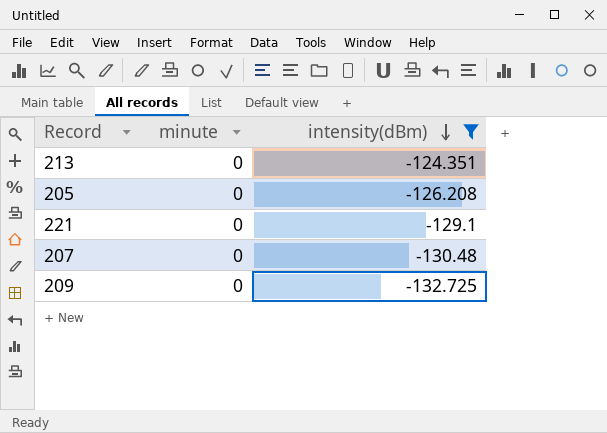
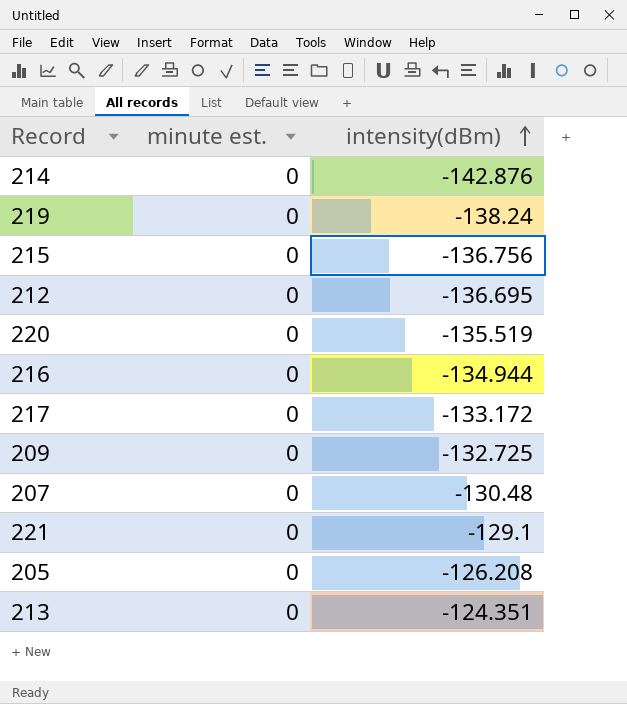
filter: intensity(dBm) >= -132.725 -> none
row order: intensity(dBm) descending -> intensity(dBm) ascending
column name: minute -> minute est.

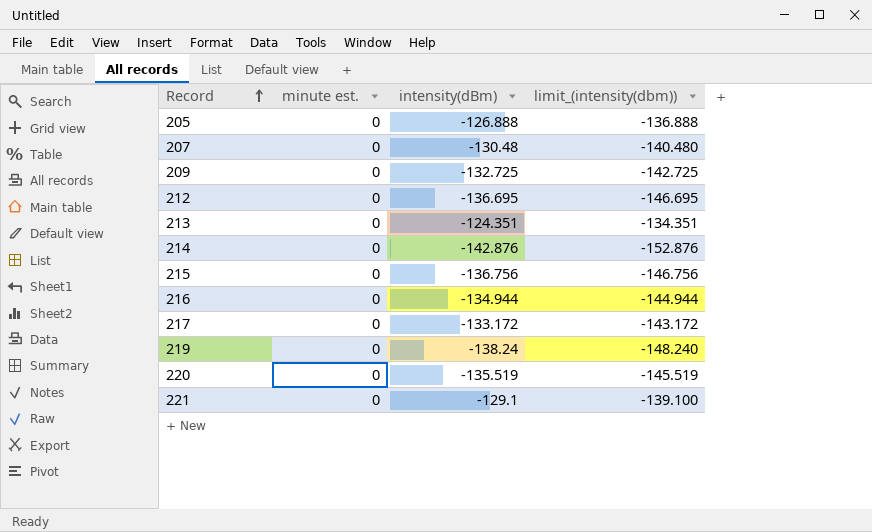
row order: intensity(dBm) ascending -> Record ascending
column limit_(intensity(dbm)) | formula: none -> [intensity(dBm)] - 10
205 | intensity(dBm): -126.208 -> -126.888

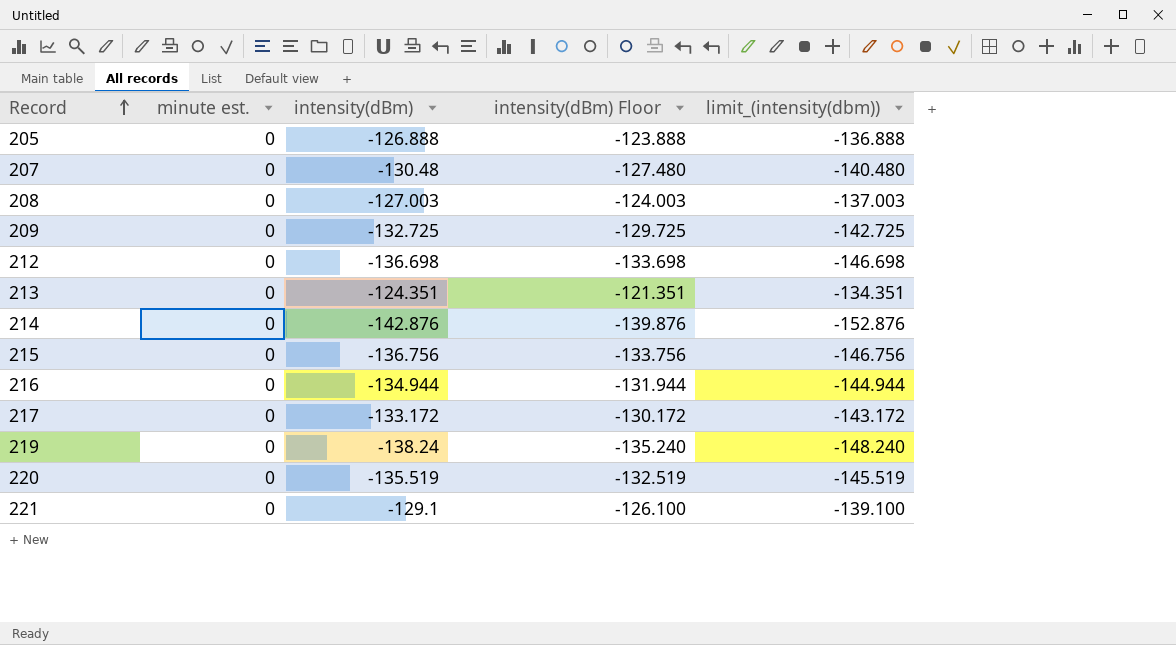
column intensity(dBm) Floor | formula: none -> [intensity(dBm)] + 3
row 208: none -> 0 | -127.003 | -124.003 | -137.003
212 | intensity(dBm): -136.695 -> -136.698
212 | limit_(intensity(dbm)): -146.695 -> -146.698

